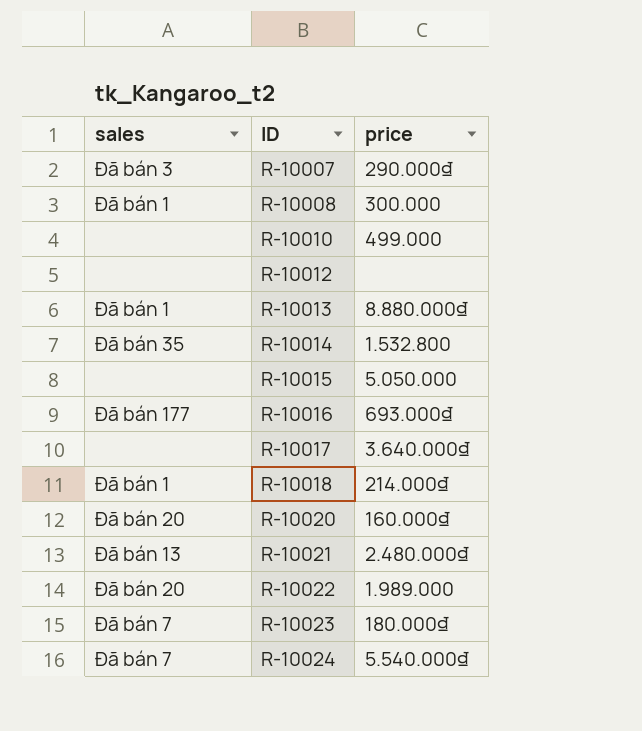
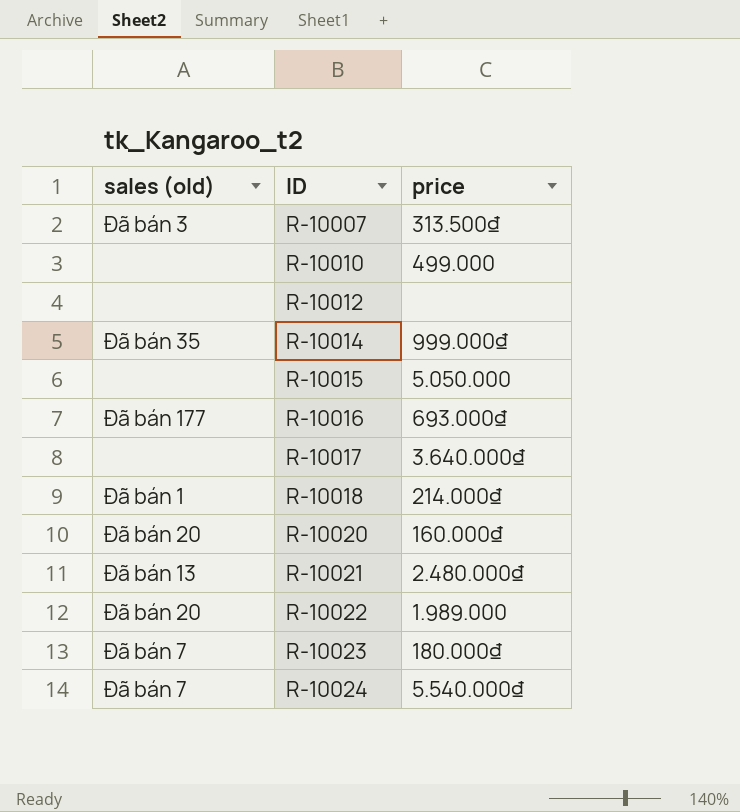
column name: sales -> sales (old)
row R-10008: Đã bán 1 | 300.000 -> none
row R-10013: Đã bán 1 | 8.880.000₫ -> none
R-10007 | price: 290.000₫ -> 313.500₫
R-10014 | price: 1.532.800 -> 999.000₫

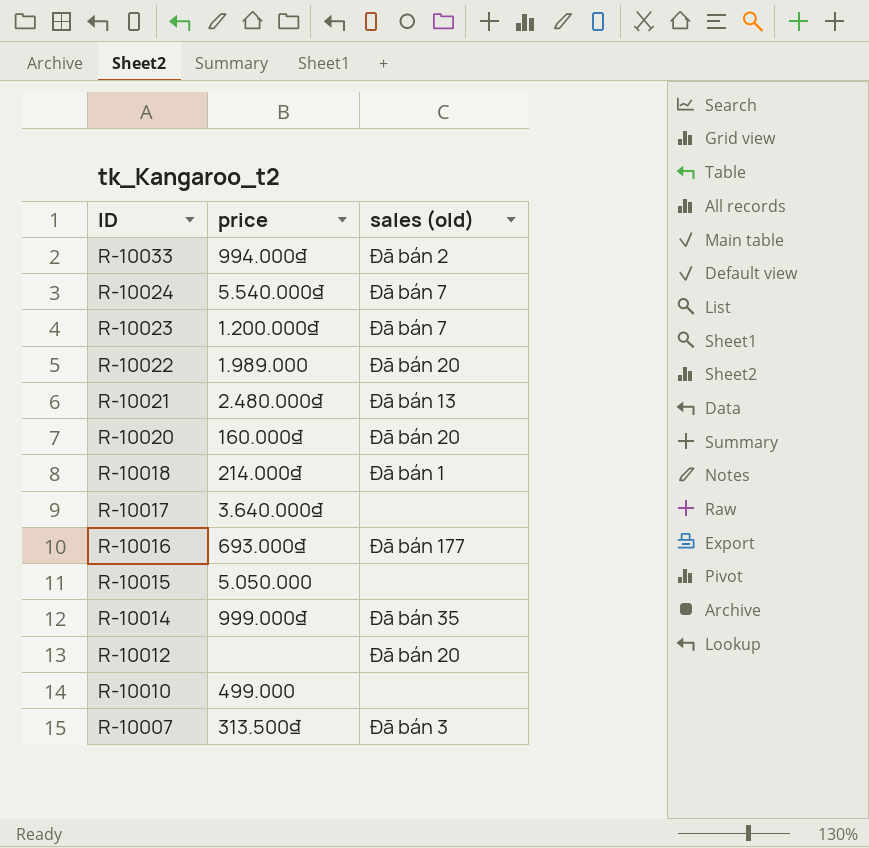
row order: ID ascending -> ID descending
column sales (old) | position: 1 -> 3
row R-10033: none -> 994.000₫ | Đã bán 2
R-10023 | price: 180.000₫ -> 1.200.000₫
R-10012 | sales (old): none -> Đã bán 20

